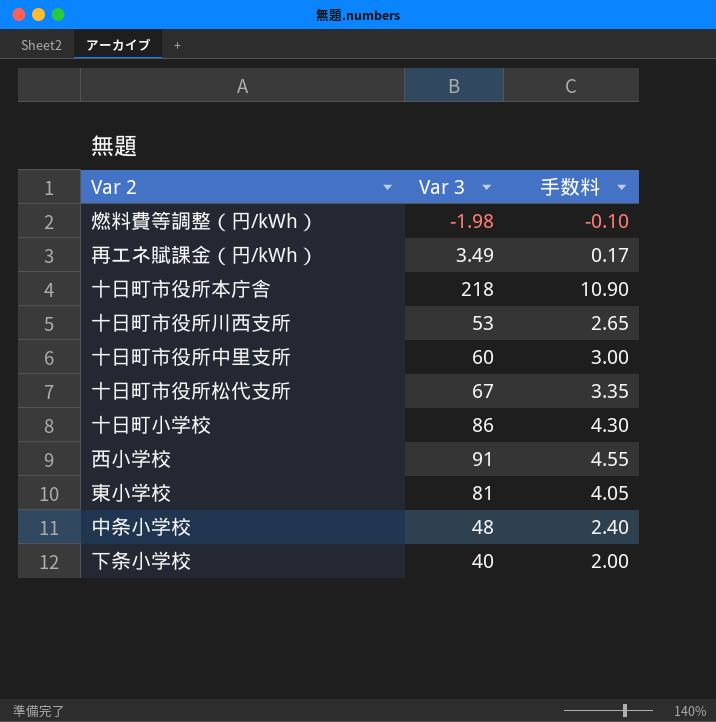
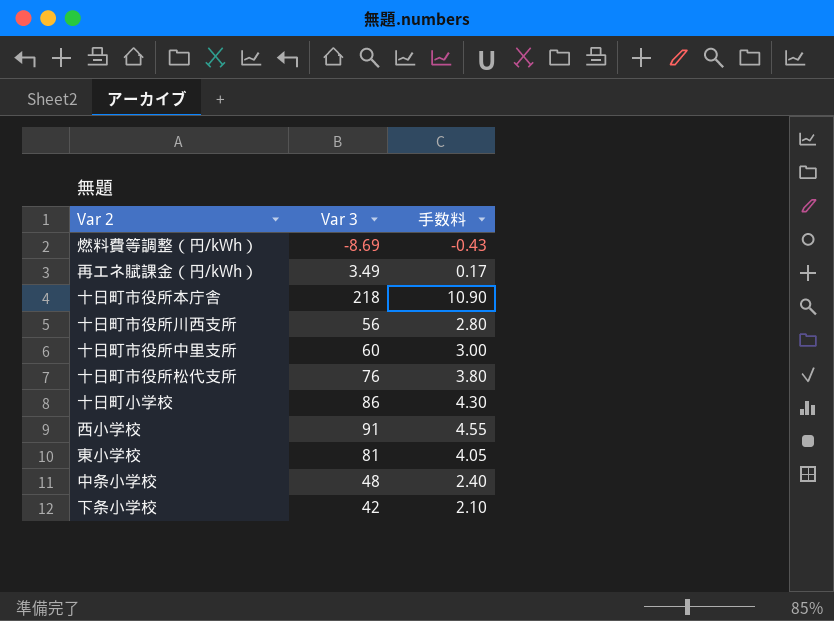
燃料費等調整（円/kWh） | Var 3: -1.98 -> -8.69
燃料費等調整（円/kWh） | 手数料: -0.10 -> -0.43
十日町市役所川西支所 | Var 3: 53 -> 56
十日町市役所川西支所 | 手数料: 2.65 -> 2.80
十日町市役所松代支所 | Var 3: 67 -> 76
十日町市役所松代支所 | 手数料: 3.35 -> 3.80
下条小学校 | Var 3: 40 -> 42
下条小学校 | 手数料: 2.00 -> 2.10

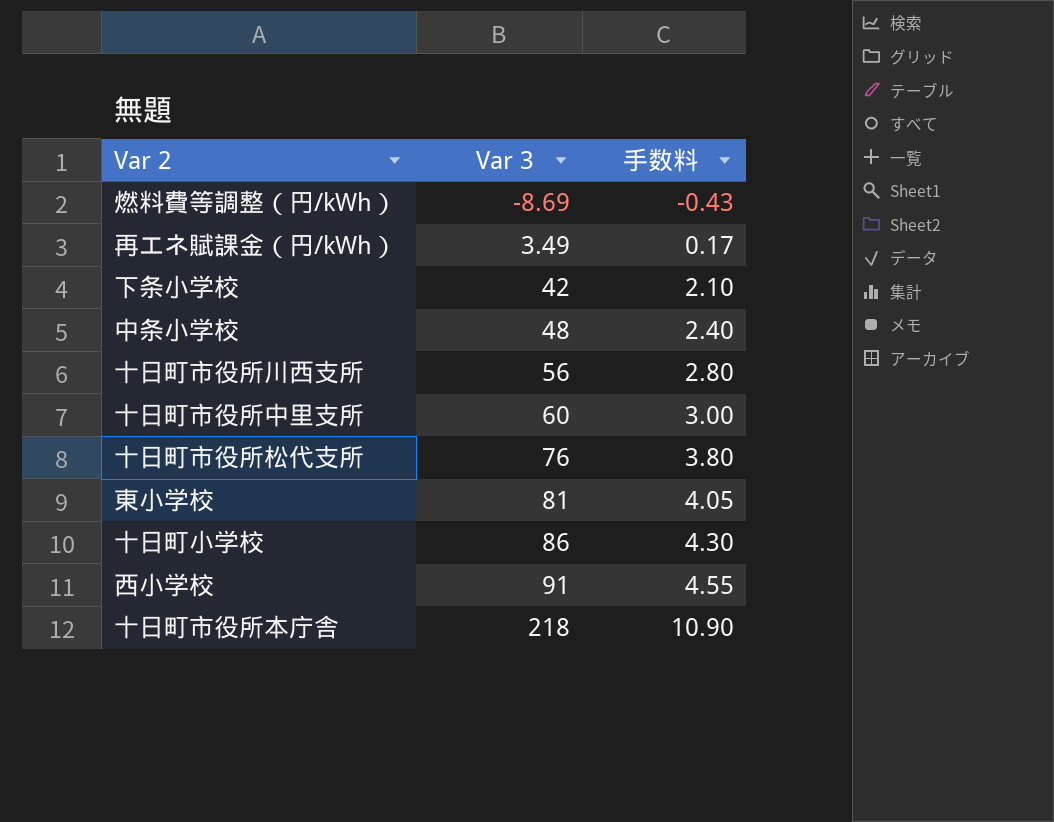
row order: none -> Var 3 ascending

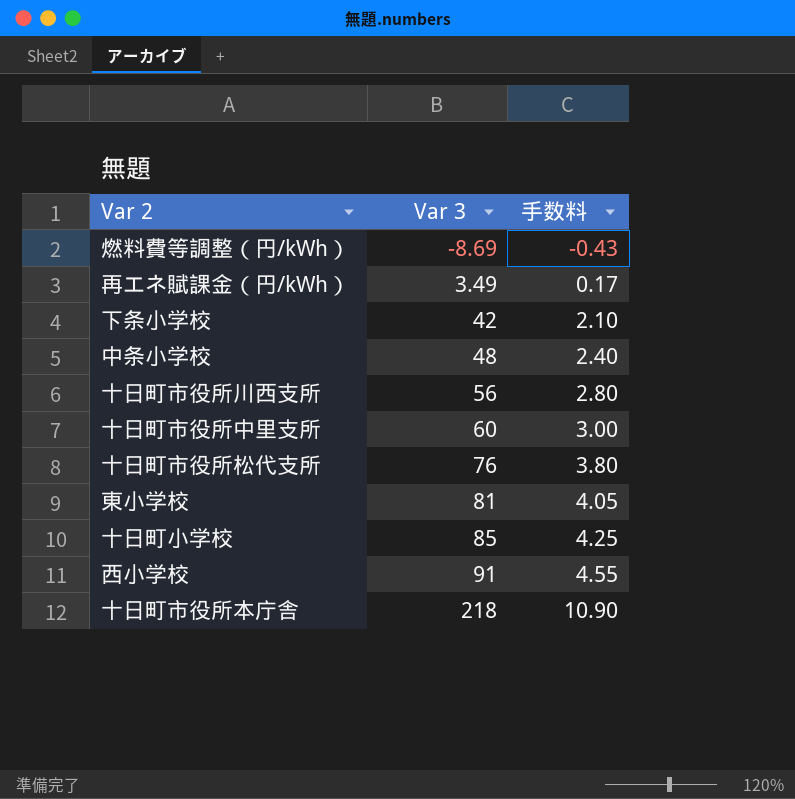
十日町小学校 | Var 3: 86 -> 85
十日町小学校 | 手数料: 4.30 -> 4.25

